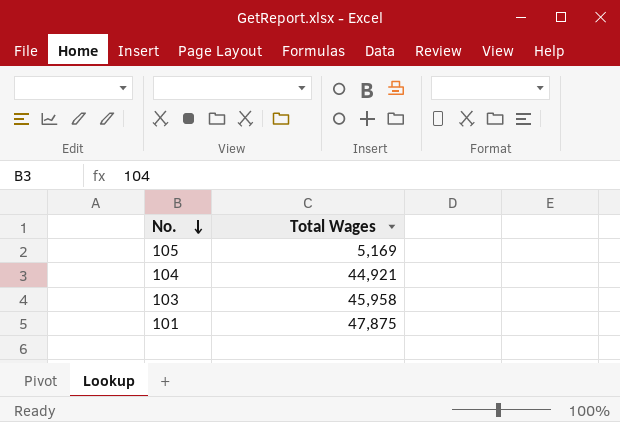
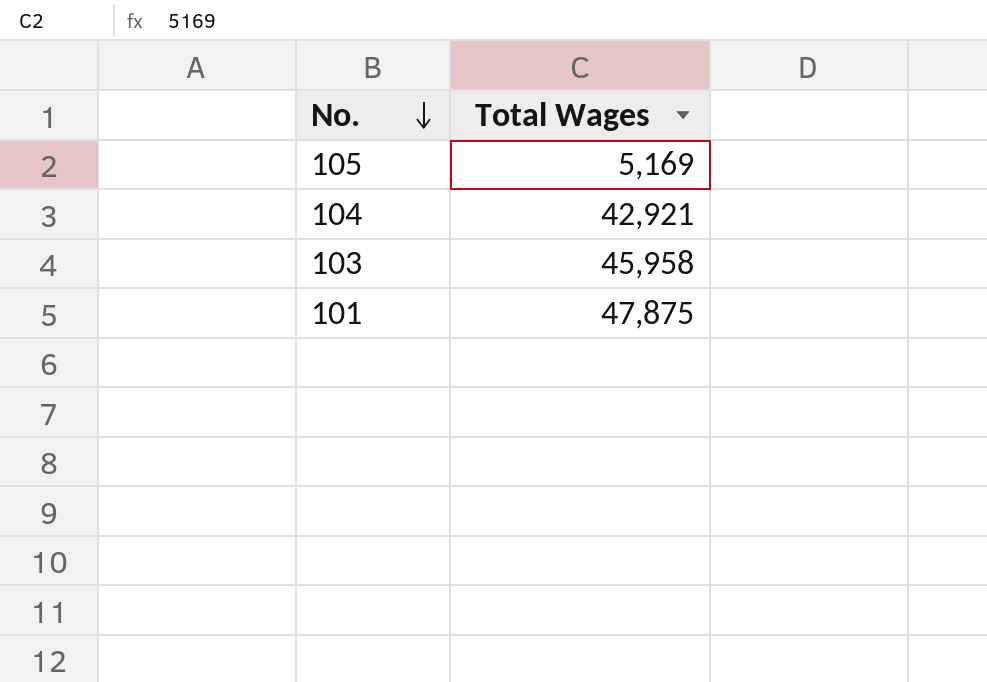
104 | Total Wages: 44,921 -> 42,921

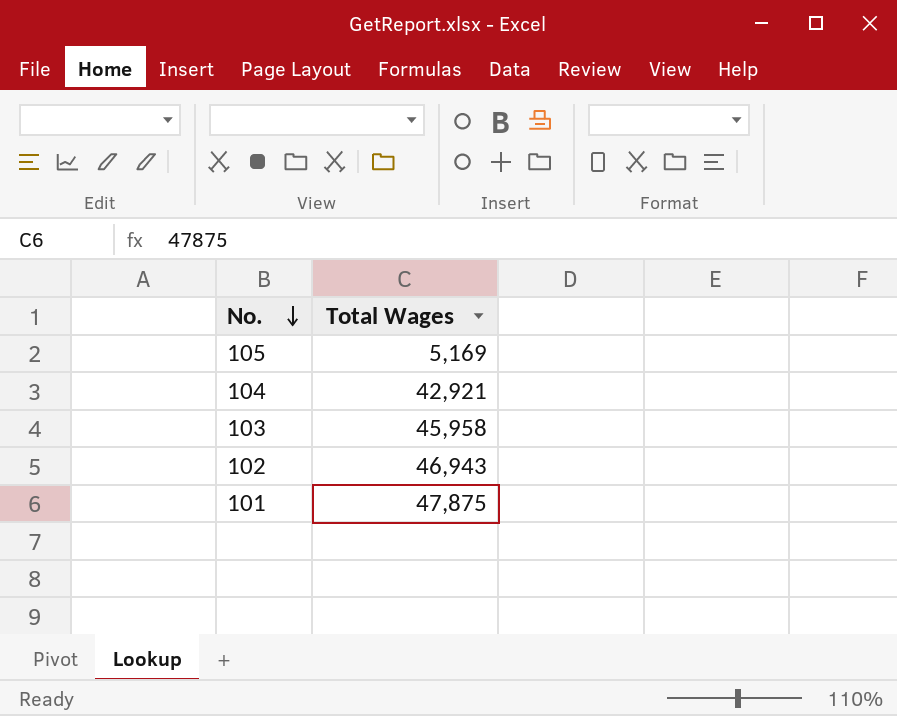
row 102: none -> 46,943

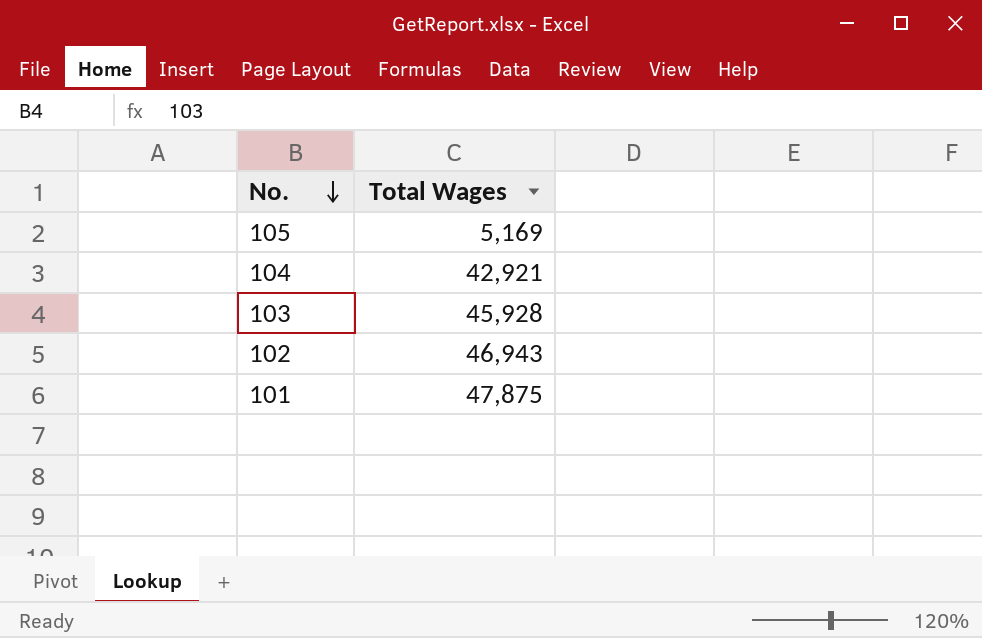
103 | Total Wages: 45,958 -> 45,928

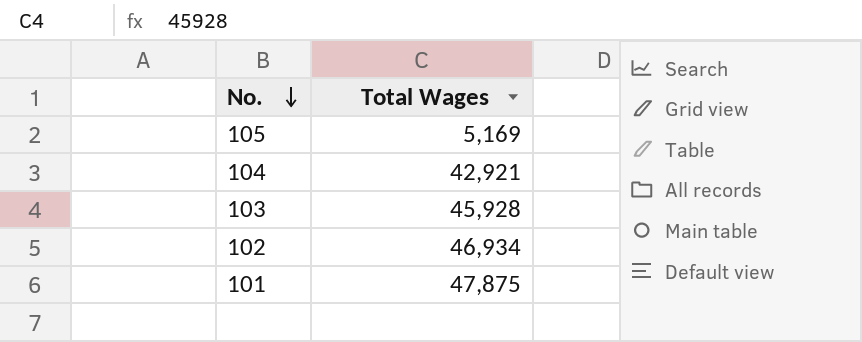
102 | Total Wages: 46,943 -> 46,934

